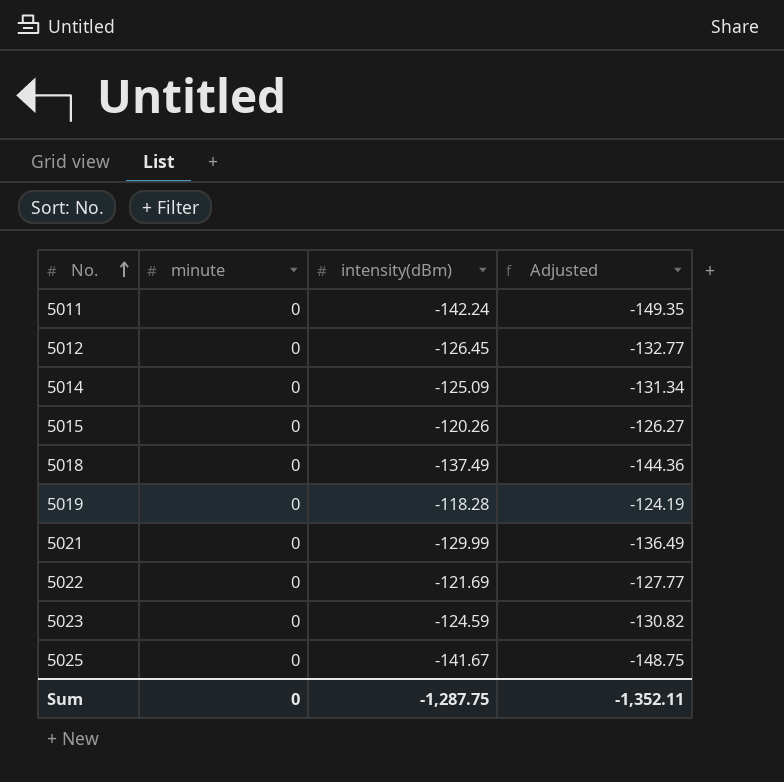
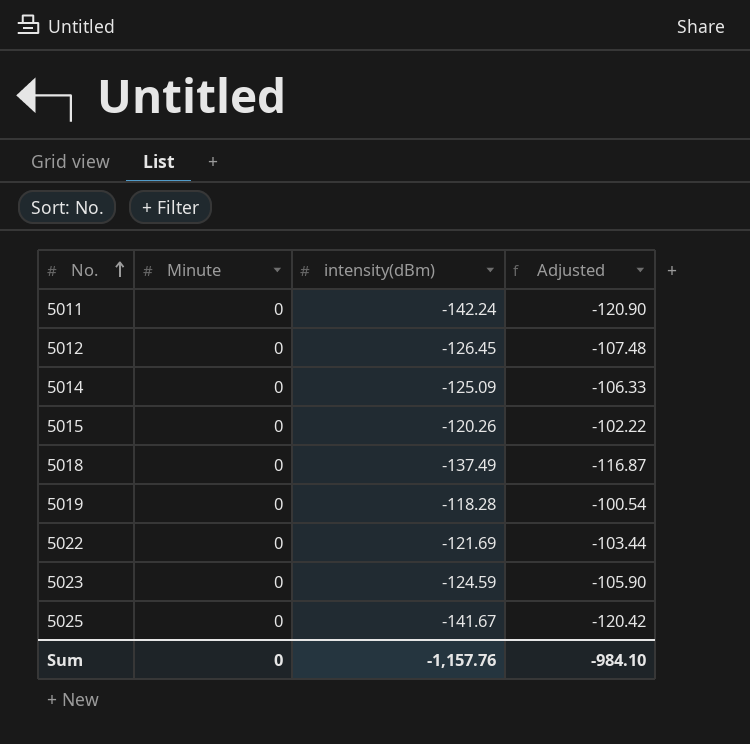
column name: minute -> Minute
column Adjusted | formula: [intensity(dBm)] * 1.05 -> [intensity(dBm)] * 0.85
row 5021: 0 | -129.99 | -136.49 -> none
Sum | intensity(dBm): -1,287.75 -> -1,157.76
Sum | Adjusted: -1,352.11 -> -984.10

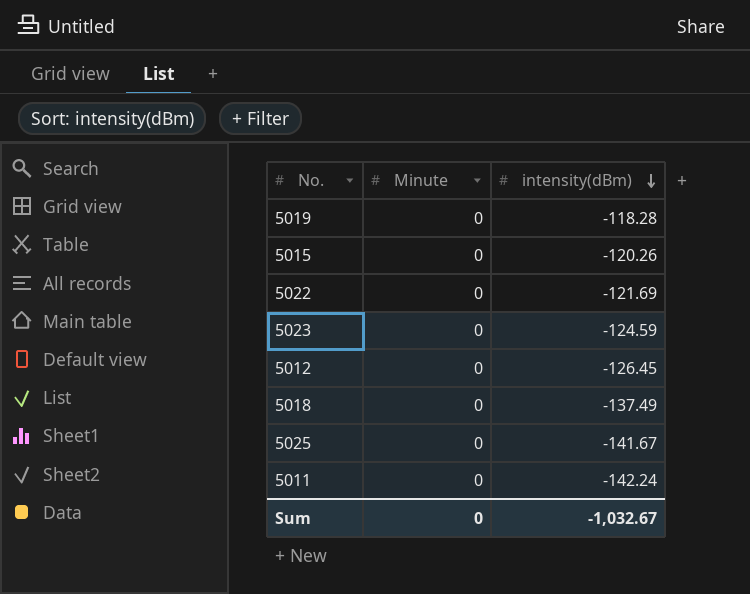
row order: No. ascending -> intensity(dBm) descending
column Adjusted | formula: [intensity(dBm)] * 0.85 -> none
row 5014: 0 | -125.09 | -106.33 -> none
Sum | intensity(dBm): -1,157.76 -> -1,032.67

